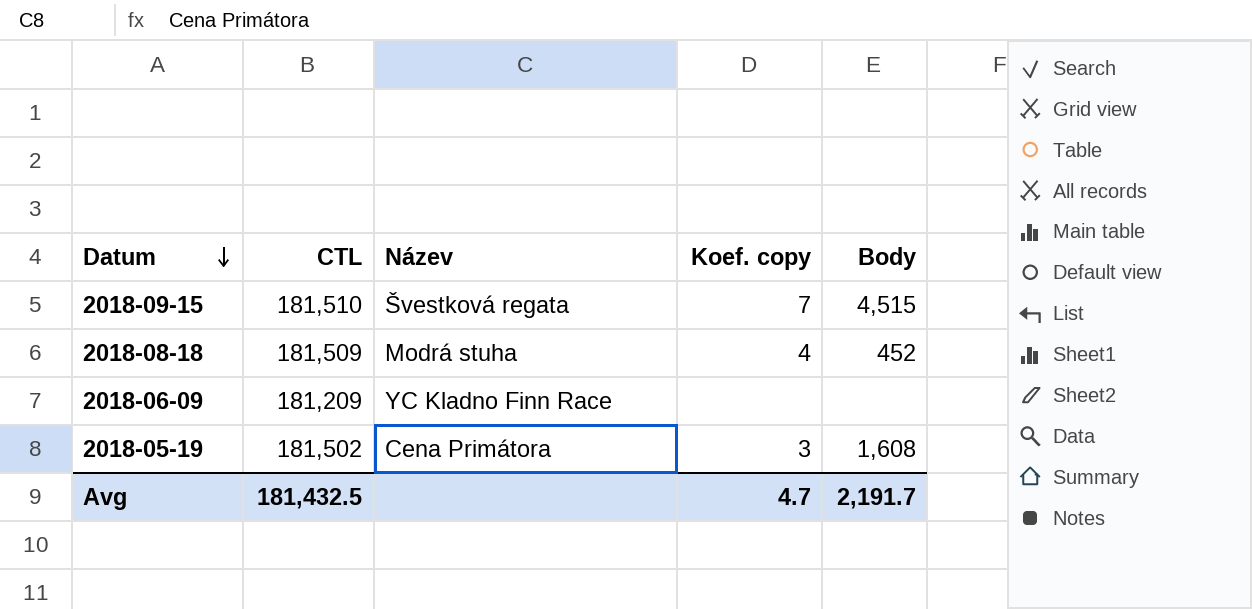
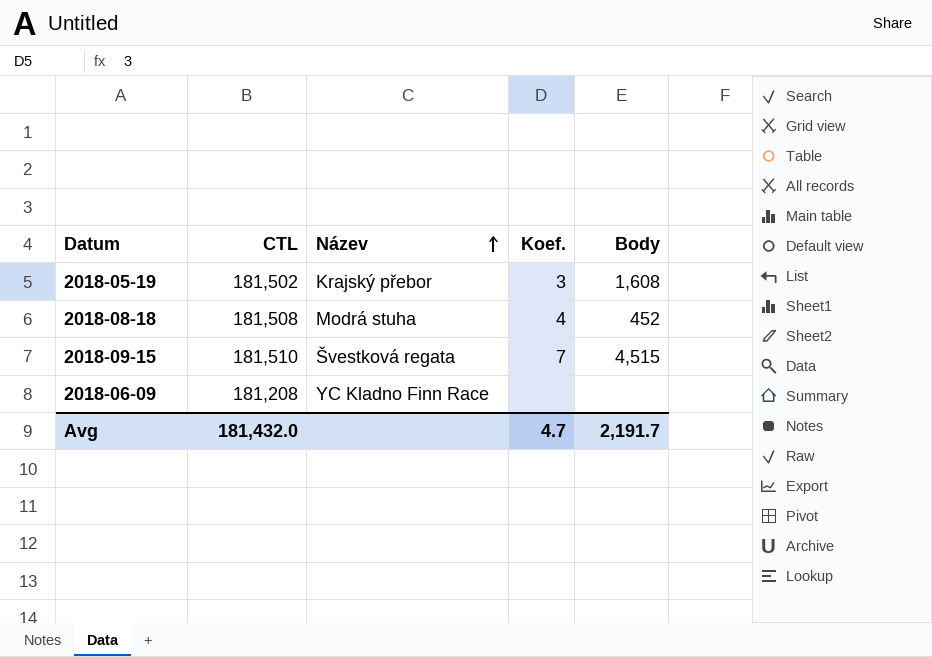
row order: Datum descending -> Název ascending
column name: Koef. copy -> Koef.
2018-05-19 | Název: Cena Primátora -> Krajský přebor
2018-08-18 | CTL: 181,509 -> 181,508
2018-06-09 | CTL: 181,209 -> 181,208
Avg | CTL: 181,432.5 -> 181,432.0

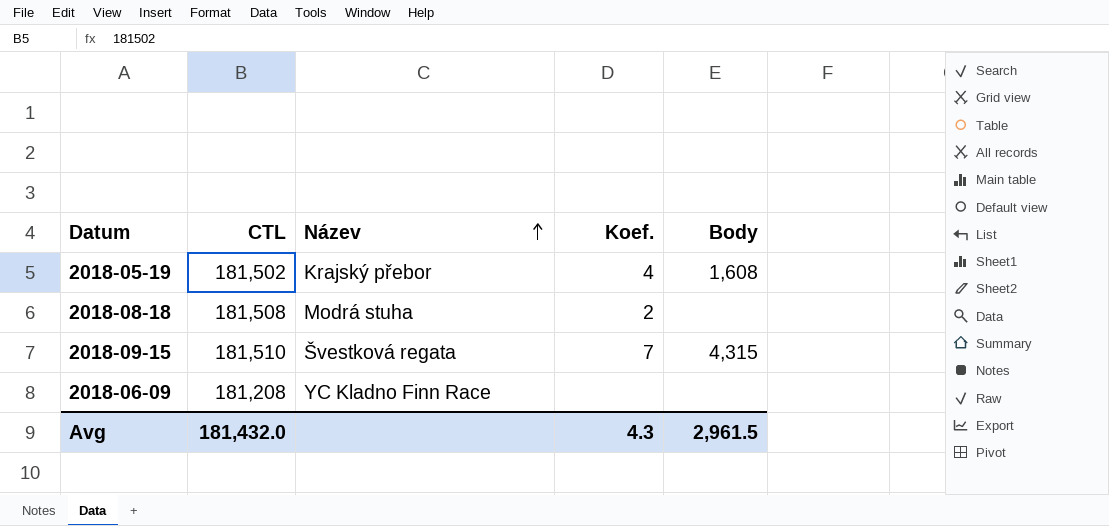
2018-05-19 | Koef.: 3 -> 4
2018-08-18 | Koef.: 4 -> 2
2018-08-18 | Body: 452 -> none
2018-09-15 | Body: 4,515 -> 4,315
Avg | Koef.: 4.7 -> 4.3
Avg | Body: 2,191.7 -> 2,961.5

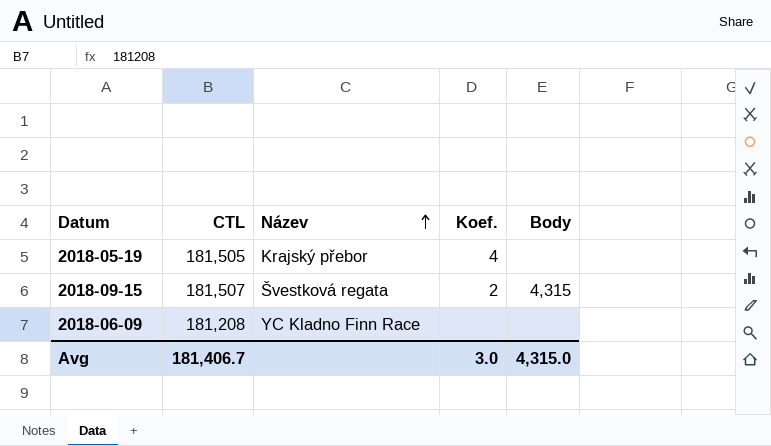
row 2018-08-18: 181,508 | Modrá stuha | 2 | none -> none
2018-05-19 | CTL: 181,502 -> 181,505
2018-05-19 | Body: 1,608 -> none
2018-09-15 | CTL: 181,510 -> 181,507
2018-09-15 | Koef.: 7 -> 2
Avg | CTL: 181,432.0 -> 181,406.7
Avg | Koef.: 4.3 -> 3.0
Avg | Body: 2,961.5 -> 4,315.0

